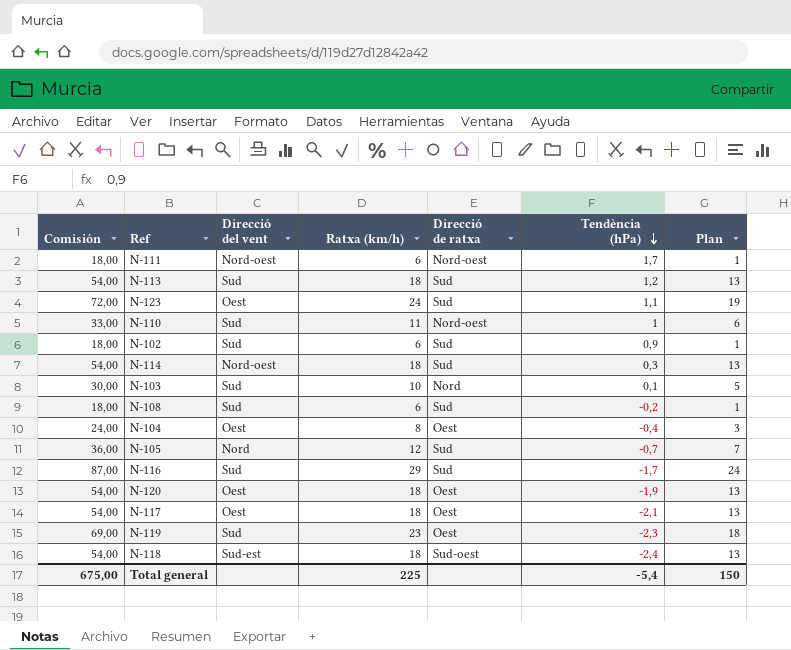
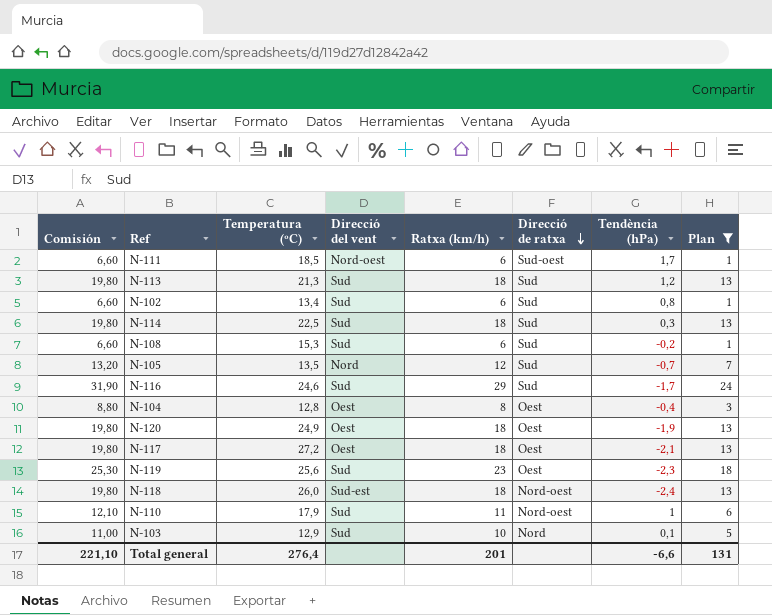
filter: none -> Plan != 19
row order: Tendència (hPa) descending -> Direcció de ratxa descending
column Comisión | formula: [Ratxa (km/h)] * 3 -> [Ratxa (km/h)] * 1,1
column Temperatura (ºC) | position: none -> 3
N-111 | Direcció de ratxa: Nord-oest -> Sud-oest
N-102 | Tendència (hPa): 0,9 -> 0,8
N-114 | Direcció del vent: Nord-oest -> Sud
N-118 | Direcció de ratxa: Sud-oest -> Nord-oest
Total general | Comisión: 675,00 -> 221,10
Total general | Ratxa (km/h): 225 -> 201
Total general | Tendència (hPa): -5,4 -> -6,6
Total general | Plan: 150 -> 131

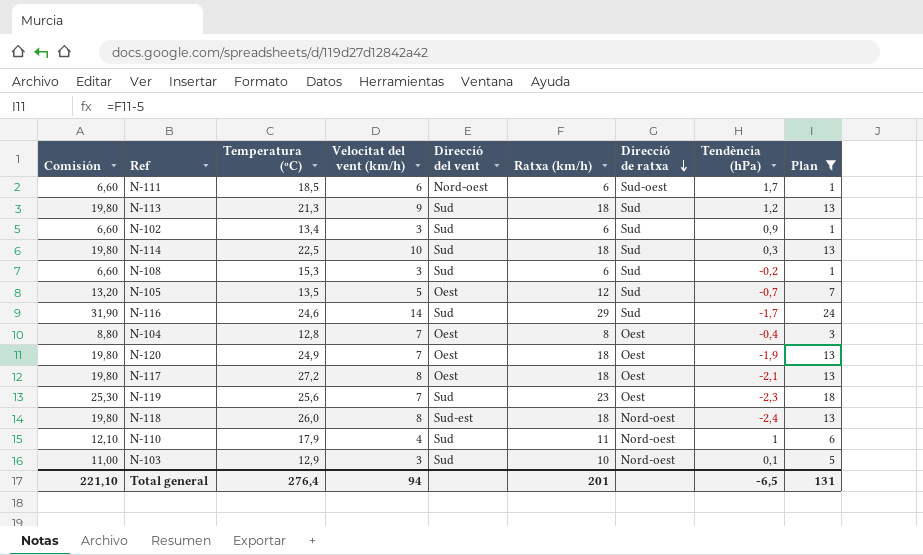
column Velocitat del vent (km/h) | position: none -> 4
N-102 | Tendència (hPa): 0,8 -> 0,9
N-105 | Direcció del vent: Nord -> Oest
N-103 | Direcció de ratxa: Nord -> Nord-oest
Total general | Tendència (hPa): -6,6 -> -6,5

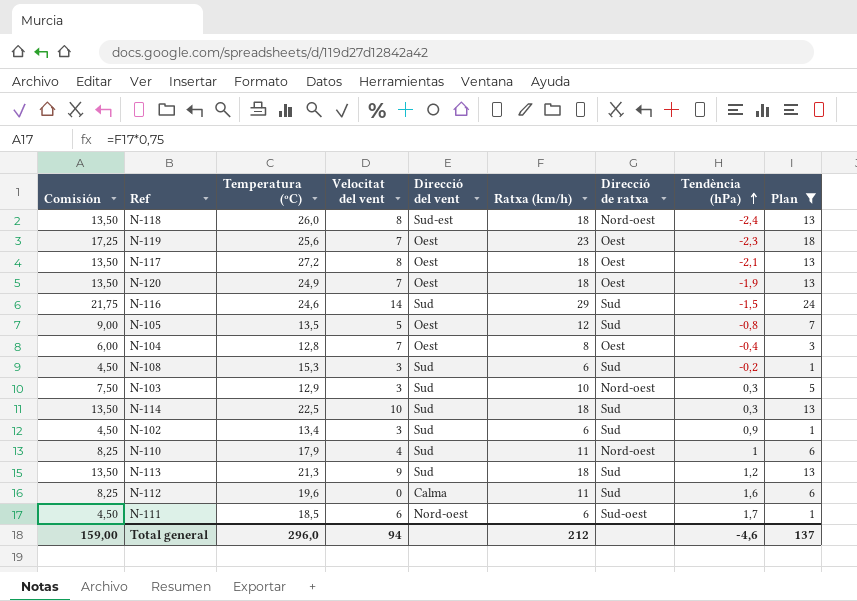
row order: Direcció de ratxa descending -> Tendència (hPa) ascending
column Comisión | formula: [Ratxa (km/h)] * 1,1 -> [Ratxa (km/h)] * 0,75
column name: Velocitat del vent (km/h) -> Velocitat del vent
N-119 | Direcció del vent: Sud -> Oest
N-116 | Tendència (hPa): -1,7 -> -1,5
N-105 | Tendència (hPa): -0,7 -> -0,8
N-103 | Tendència (hPa): 0,1 -> 0,3
row N-112: none -> 8,25 | 19,6 | 0 | Calma | 11 | Sud | 1,6 | 6
Total general | Comisión: 221,10 -> 159,00
Total general | Temperatura (ºC): 276,4 -> 296,0
Total general | Ratxa (km/h): 201 -> 212
Total general | Tendència (hPa): -6,5 -> -4,6
Total general | Plan: 131 -> 137

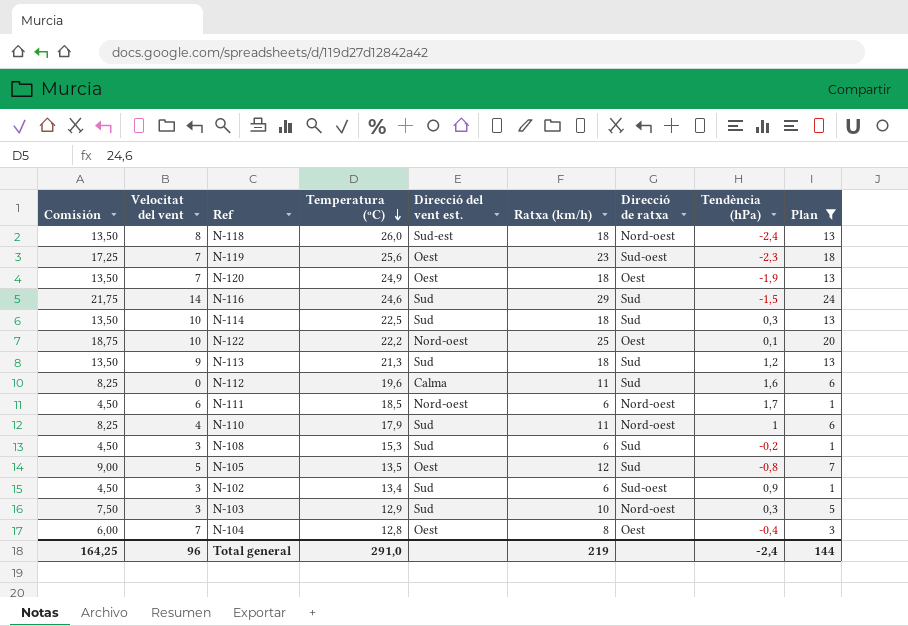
row order: Tendència (hPa) ascending -> Temperatura (ºC) descending
column Velocitat del vent | position: 4 -> 2
column name: Direcció del vent -> Direcció del vent est.
row N-117: 13,50 | 27,2 | 8 | Oest | 18 | Oest | -2,1 | 13 -> none
N-119 | Direcció de ratxa: Oest -> Sud-oest
row N-122: none -> 18,75 | 10 | 22,2 | Nord-oest | 25 | Oest | 0,1 | 20
N-111 | Direcció de ratxa: Sud-oest -> Nord-oest
N-102 | Direcció de ratxa: Sud -> Sud-oest
Total general | Comisión: 159,00 -> 164,25
Total general | Velocitat del vent: 94 -> 96
Total general | Temperatura (ºC): 296,0 -> 291,0
Total general | Ratxa (km/h): 212 -> 219
Total general | Tendència (hPa): -4,6 -> -2,4
Total general | Plan: 137 -> 144

